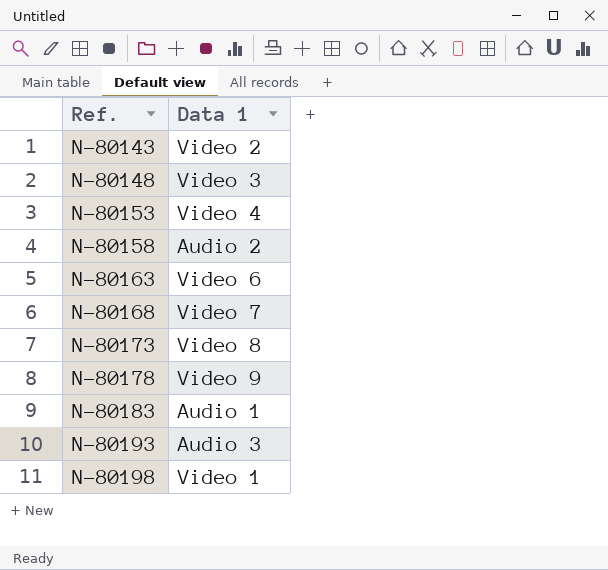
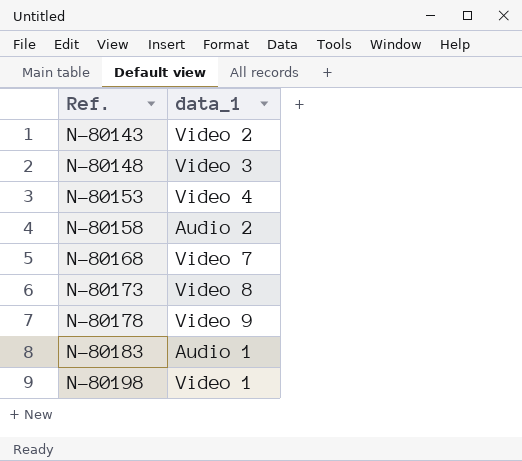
column name: Data 1 -> data_1
row N-80163: Video 6 -> none
row N-80193: Audio 3 -> none

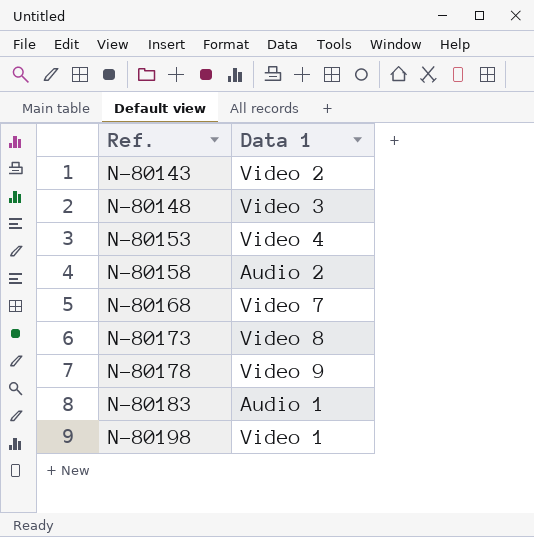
column name: data_1 -> Data 1

